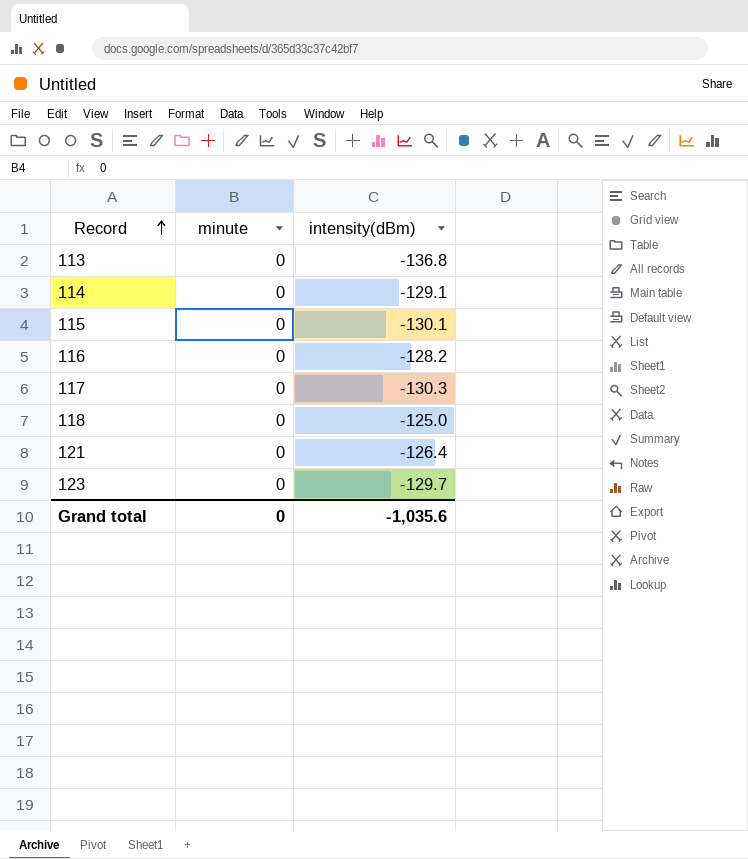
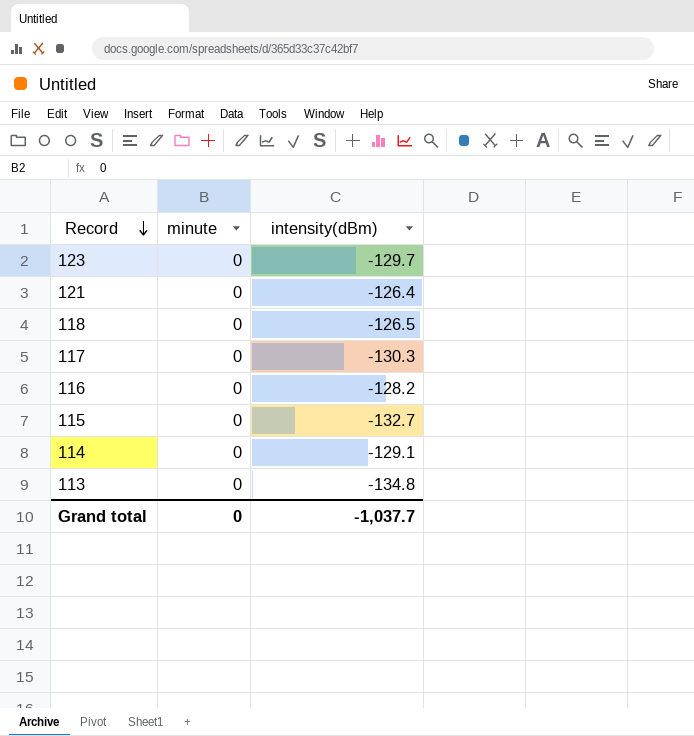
row order: Record ascending -> Record descending
118 | intensity(dBm): -125.0 -> -126.5
115 | intensity(dBm): -130.1 -> -132.7
113 | intensity(dBm): -136.8 -> -134.8
Grand total | intensity(dBm): -1,035.6 -> -1,037.7

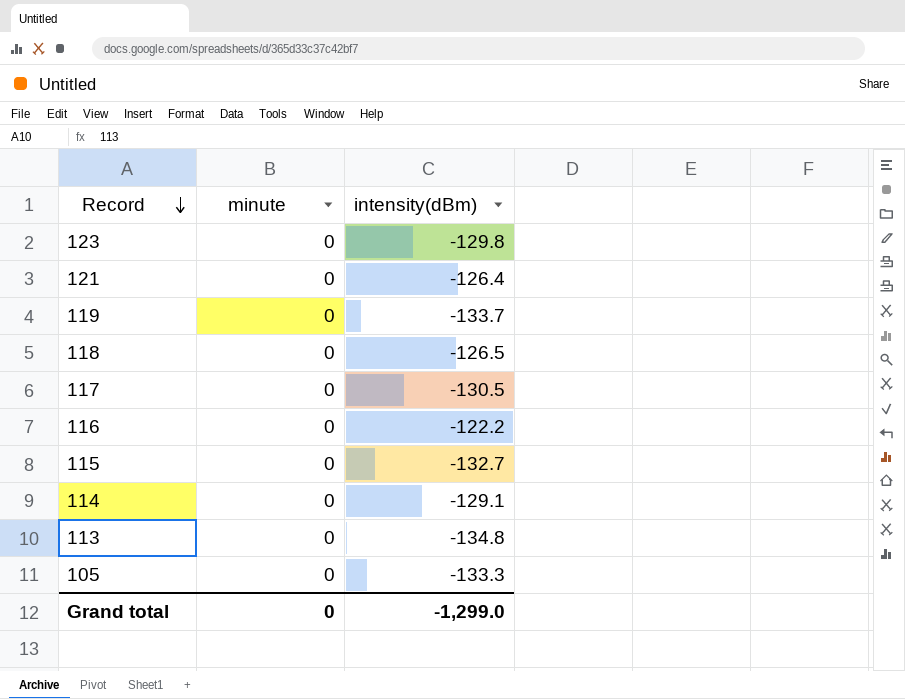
123 | intensity(dBm): -129.7 -> -129.8
row 119: none -> 0 | -133.7
117 | intensity(dBm): -130.3 -> -130.5
116 | intensity(dBm): -128.2 -> -122.2
row 105: none -> 0 | -133.3
Grand total | intensity(dBm): -1,037.7 -> -1,299.0

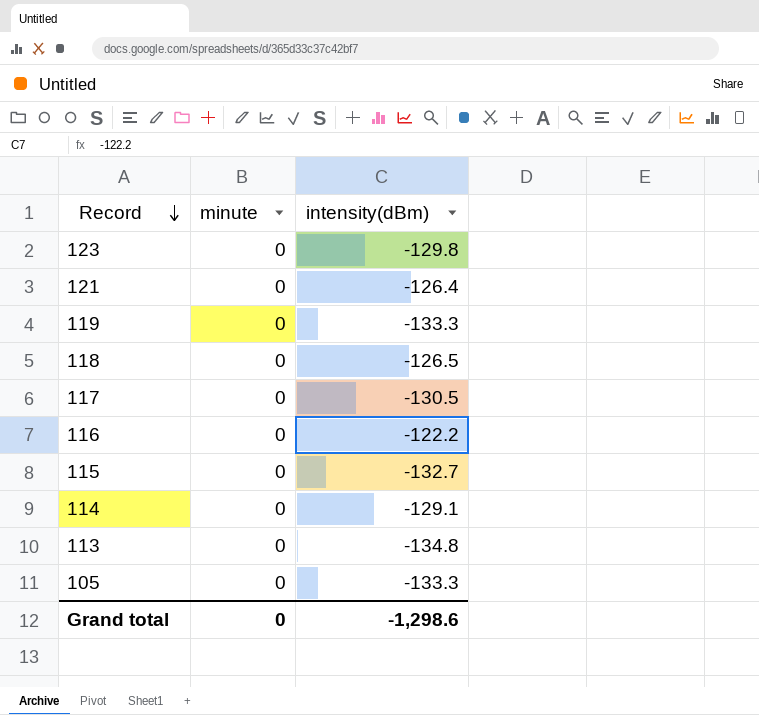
119 | intensity(dBm): -133.7 -> -133.3
Grand total | intensity(dBm): -1,299.0 -> -1,298.6

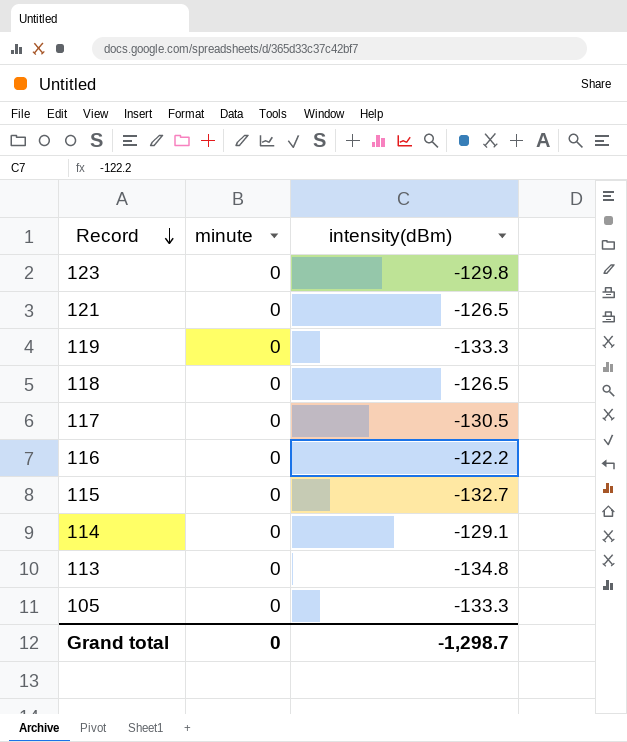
121 | intensity(dBm): -126.4 -> -126.5
Grand total | intensity(dBm): -1,298.6 -> -1,298.7

